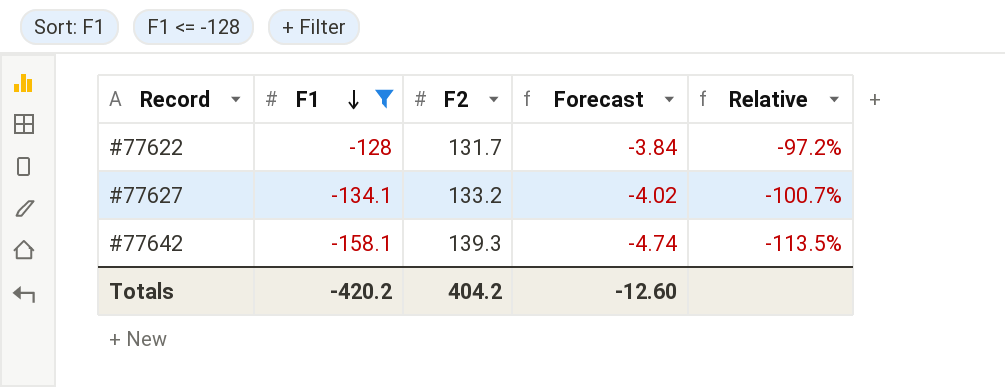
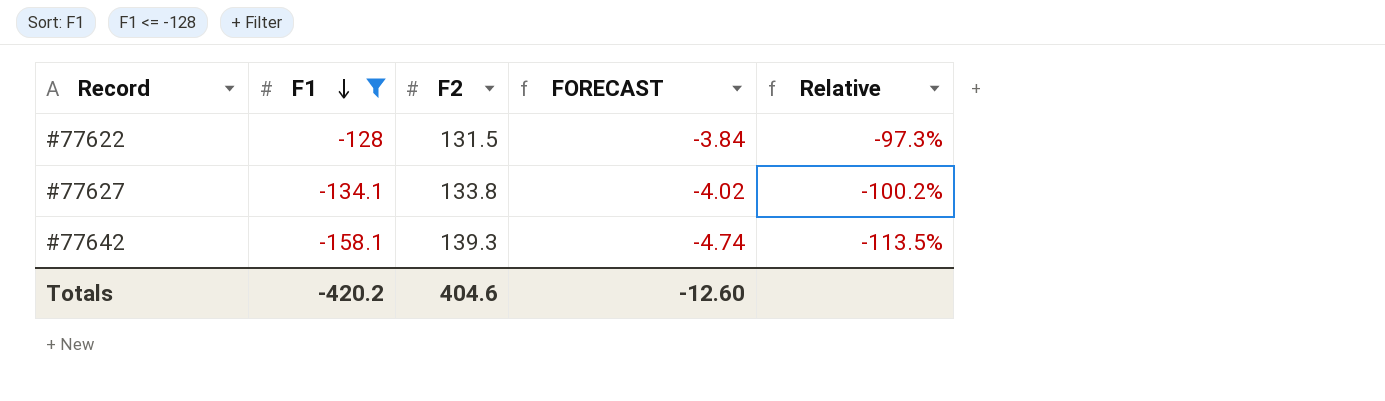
column name: Forecast -> FORECAST
#77622 | F2: 131.7 -> 131.5
#77622 | Relative: -97.2% -> -97.3%
#77627 | F2: 133.2 -> 133.8
#77627 | Relative: -100.7% -> -100.2%
Totals | F2: 404.2 -> 404.6

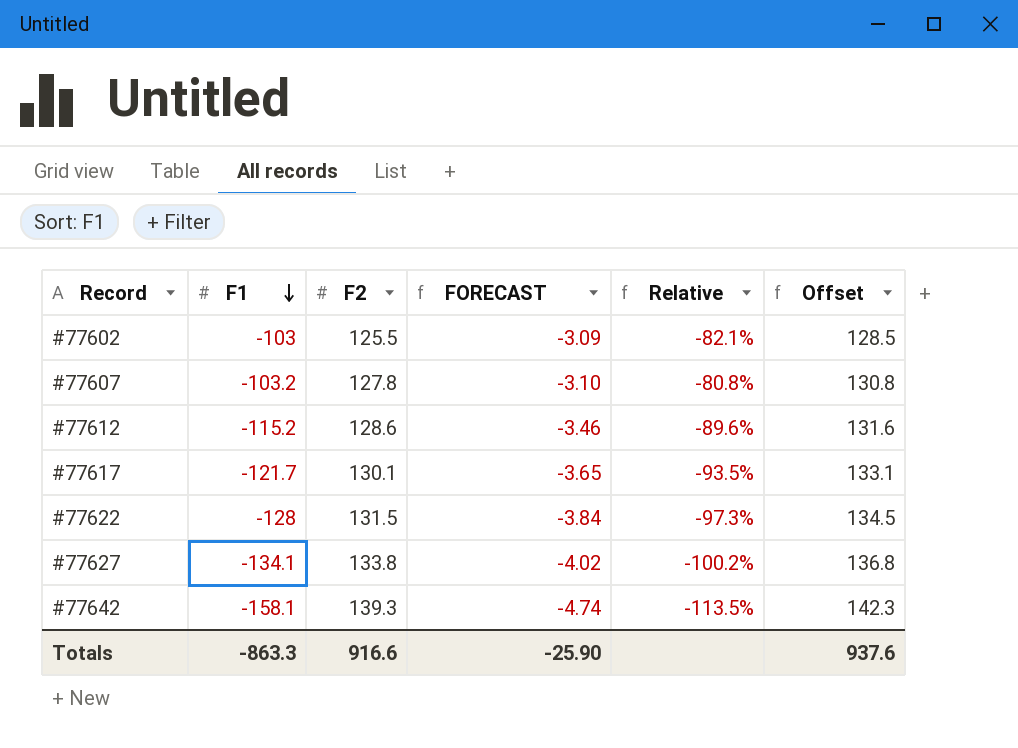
filter: F1 <= -128 -> none
column Offset | formula: none -> [F2] + 3
Totals | F1: -420.2 -> -863.3
Totals | F2: 404.6 -> 916.6
Totals | FORECAST: -12.60 -> -25.90

